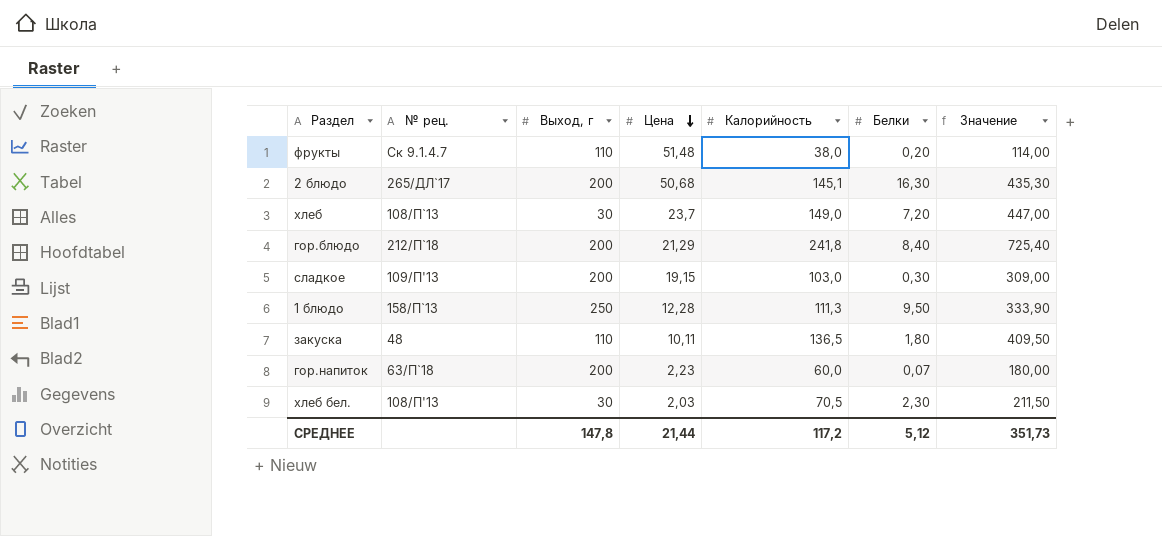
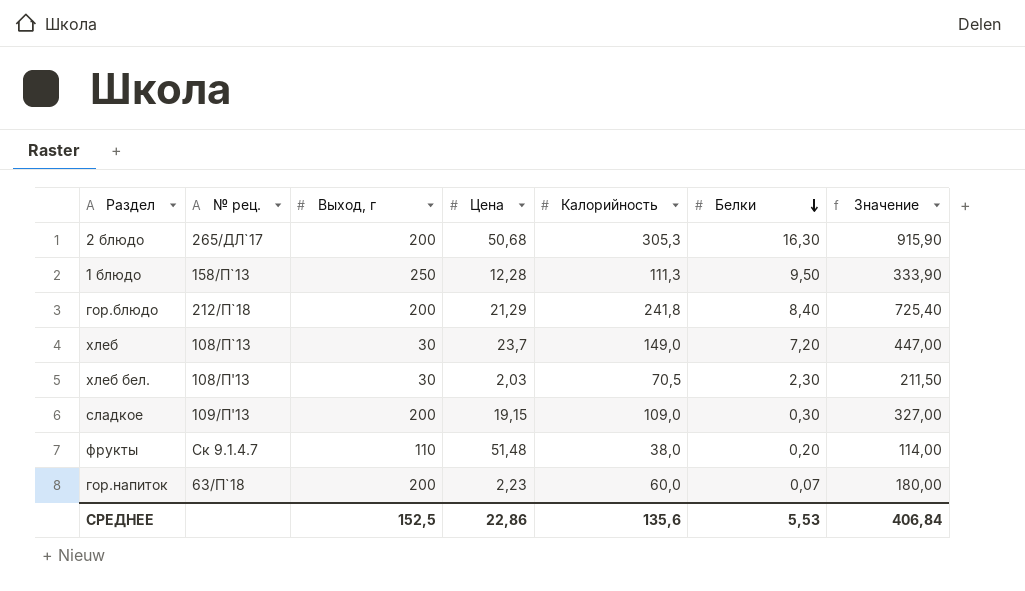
row order: Цена descending -> Белки descending
row закуска: 48 | 110 | 10,11 | 136,5 | 1,80 | 409,50 -> none
2 блюдо | Калорийность: 145,1 -> 305,3
2 блюдо | Значение: 435,30 -> 915,90
сладкое | Калорийность: 103,0 -> 109,0
сладкое | Значение: 309,00 -> 327,00
СРЕДНЕЕ | Выход, г: 147,8 -> 152,5
СРЕДНЕЕ | Цена: 21,44 -> 22,86
СРЕДНЕЕ | Калорийность: 117,2 -> 135,6
СРЕДНЕЕ | Белки: 5,12 -> 5,53
СРЕДНЕЕ | Значение: 351,73 -> 406,84

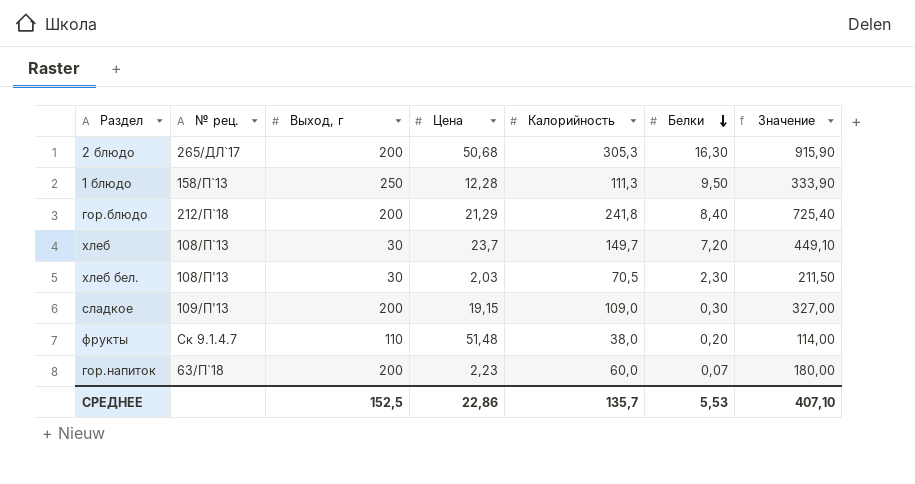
хлеб | Калорийность: 149,0 -> 149,7
хлеб | Значение: 447,00 -> 449,10
СРЕДНЕЕ | Калорийность: 135,6 -> 135,7
СРЕДНЕЕ | Значение: 406,84 -> 407,10

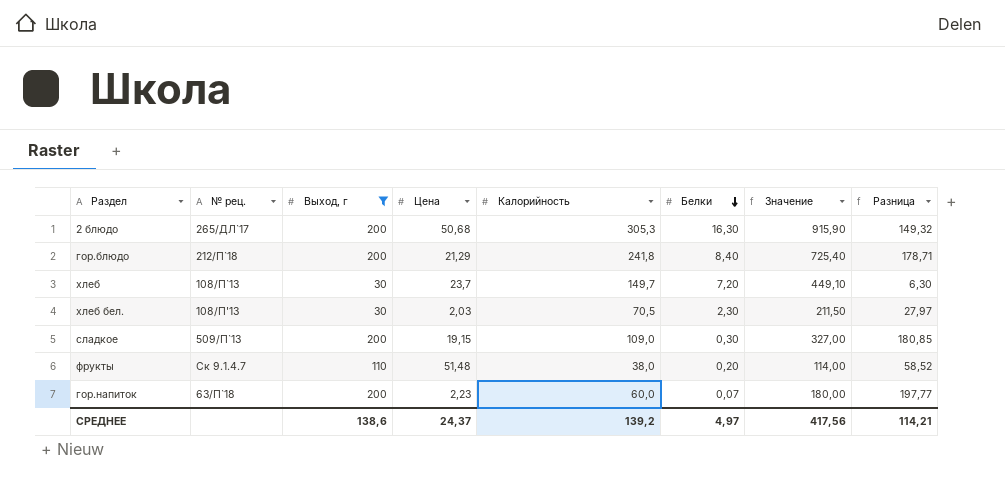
filter: none -> Выход, г != 250
column Разница | formula: none -> [Выход, г] - [Цена]
сладкое | № рец.: 109/П'13 -> 509/П`13
СРЕДНЕЕ | Выход, г: 152,5 -> 138,6
СРЕДНЕЕ | Цена: 22,86 -> 24,37
СРЕДНЕЕ | Калорийность: 135,7 -> 139,2
СРЕДНЕЕ | Белки: 5,53 -> 4,97
СРЕДНЕЕ | Значение: 407,10 -> 417,56

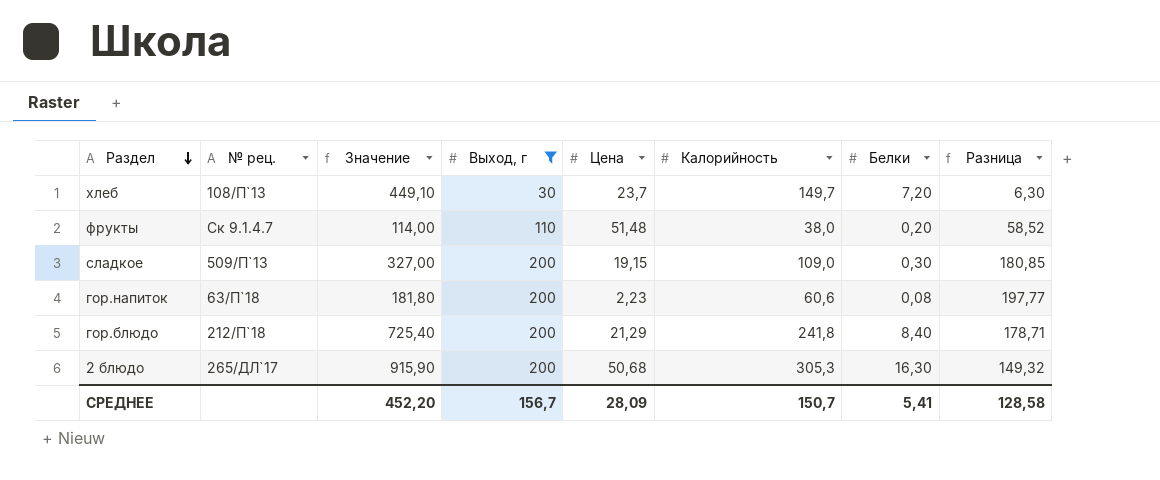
row order: Белки descending -> Раздел descending
column Значение | position: 7 -> 3
row хлеб бел.: 108/П'13 | 30 | 2,03 | 70,5 | 2,30 | 211,50 | 27,97 -> none
гор.напиток | Значение: 180,00 -> 181,80
гор.напиток | Калорийность: 60,0 -> 60,6
гор.напиток | Белки: 0,07 -> 0,08
СРЕДНЕЕ | Значение: 417,56 -> 452,20
СРЕДНЕЕ | Выход, г: 138,6 -> 156,7
СРЕДНЕЕ | Цена: 24,37 -> 28,09
СРЕДНЕЕ | Калорийность: 139,2 -> 150,7
СРЕДНЕЕ | Белки: 4,97 -> 5,41
СРЕДНЕЕ | Разница: 114,21 -> 128,58

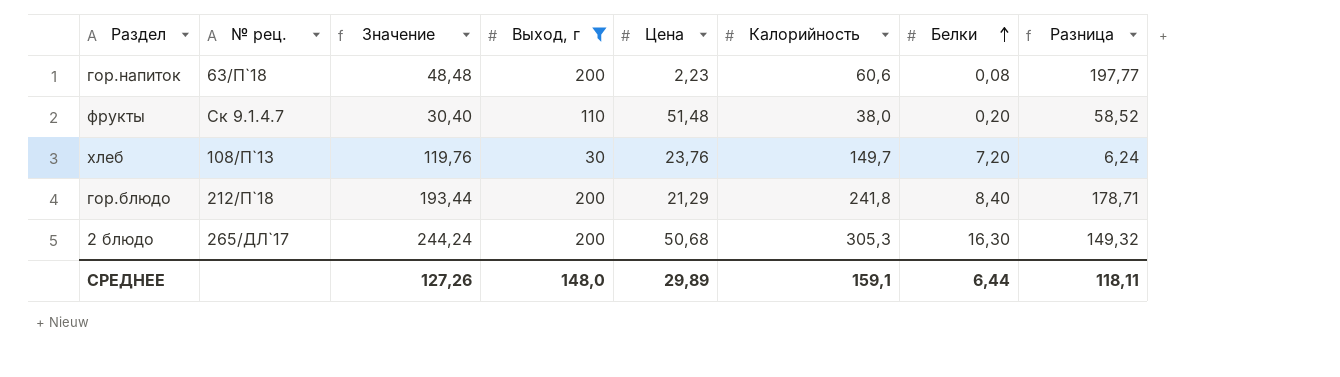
row order: Раздел descending -> Белки ascending
column Значение | formula: [Калорийность] * 3 -> [Калорийность] * 0,8
row сладкое: 509/П`13 | 327,00 | 200 | 19,15 | 109,0 | 0,30 | 180,85 -> none
хлеб | Цена: 23,7 -> 23,76
хлеб | Разница: 6,30 -> 6,24
СРЕДНЕЕ | Значение: 452,20 -> 127,26
СРЕДНЕЕ | Выход, г: 156,7 -> 148,0
СРЕДНЕЕ | Цена: 28,09 -> 29,89
СРЕДНЕЕ | Калорийность: 150,7 -> 159,1
СРЕДНЕЕ | Белки: 5,41 -> 6,44
СРЕДНЕЕ | Разница: 128,58 -> 118,11

